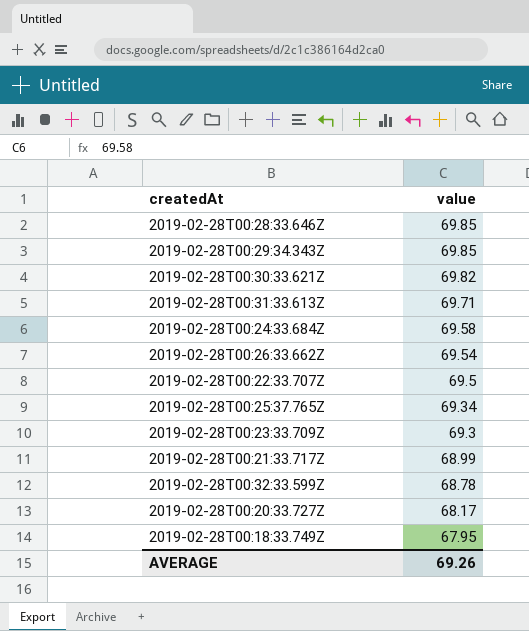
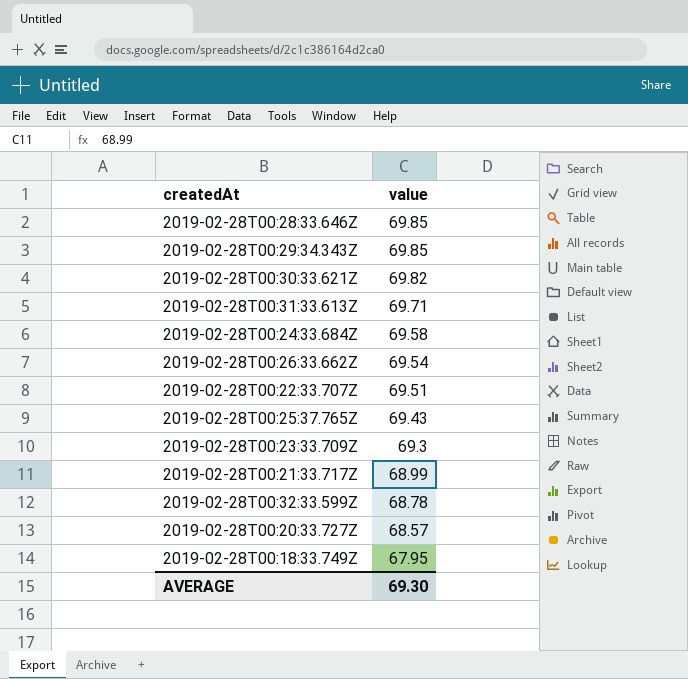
2019-02-28T00:22:33.707Z | value: 69.5 -> 69.51
2019-02-28T00:25:37.765Z | value: 69.34 -> 69.43
2019-02-28T00:20:33.727Z | value: 68.17 -> 68.57
AVERAGE | value: 69.26 -> 69.30

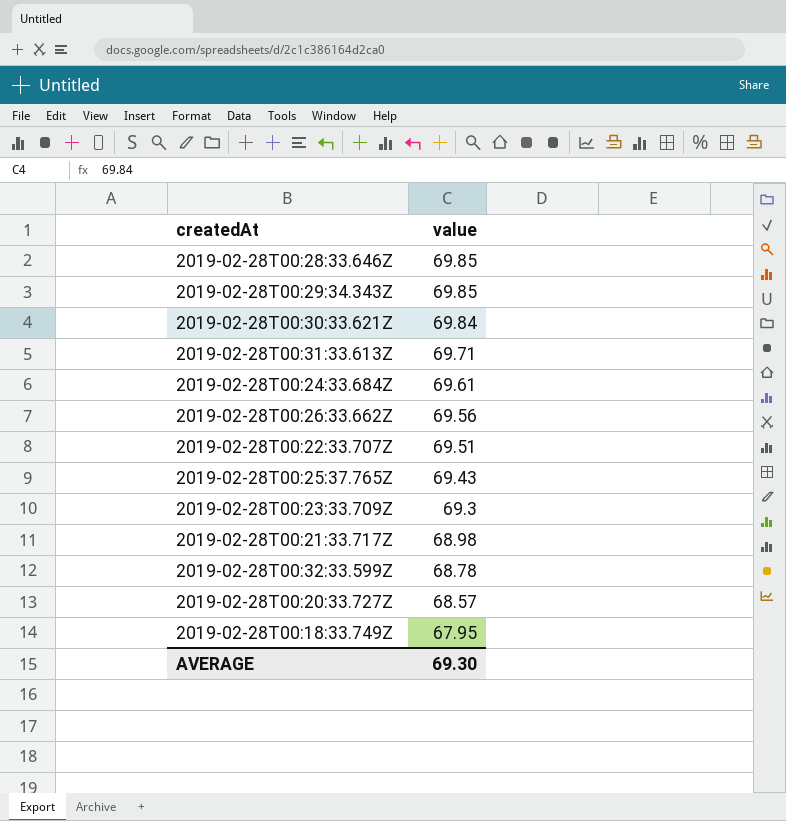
2019-02-28T00:30:33.621Z | value: 69.82 -> 69.84
2019-02-28T00:24:33.684Z | value: 69.58 -> 69.61
2019-02-28T00:26:33.662Z | value: 69.54 -> 69.56
2019-02-28T00:21:33.717Z | value: 68.99 -> 68.98

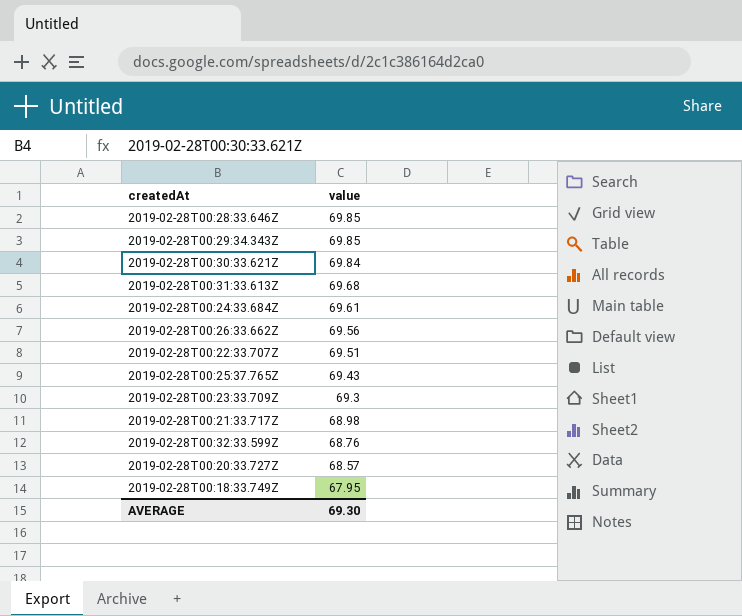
2019-02-28T00:31:33.613Z | value: 69.71 -> 69.68
2019-02-28T00:32:33.599Z | value: 68.78 -> 68.76

